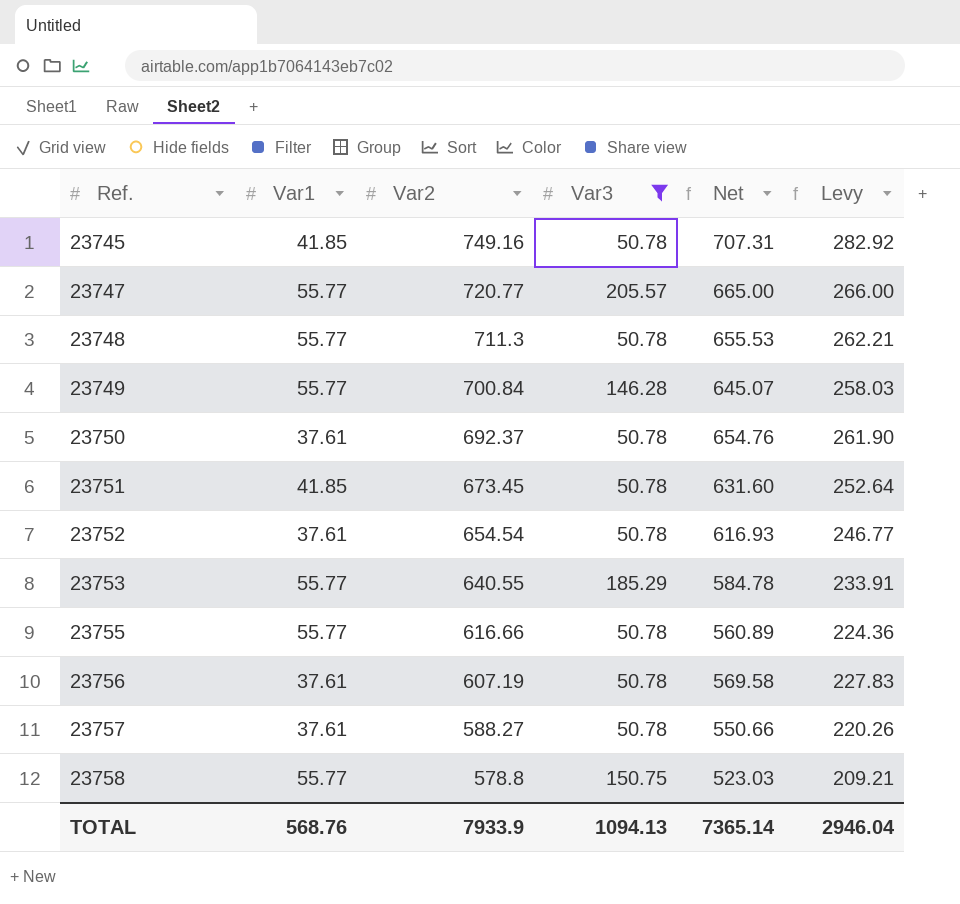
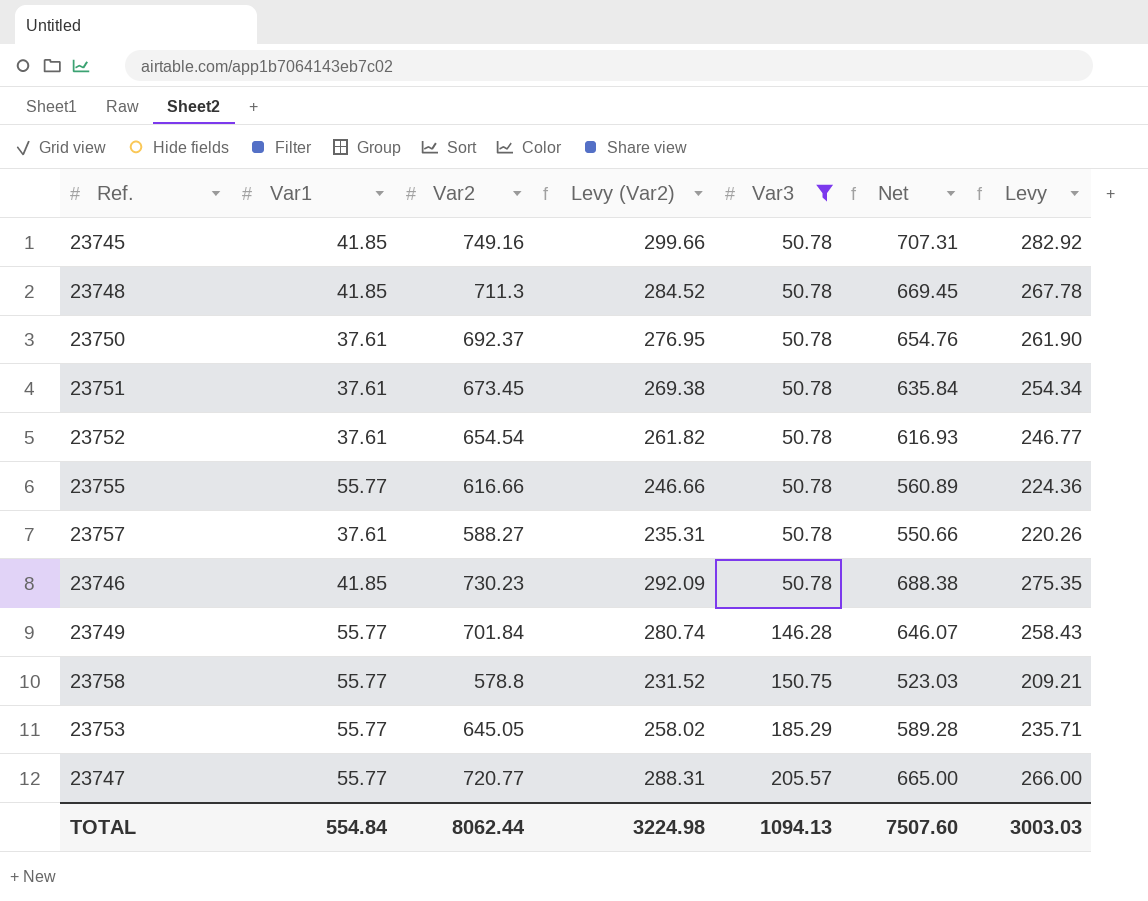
row order: Ref. ascending -> Var3 ascending
column Levy (Var2) | formula: none -> [Var2] * 0.4
row 23756: 37.61 | 607.19 | 50.78 | 569.58 | 227.83 -> none
23748 | Var1: 55.77 -> 41.85
23748 | Net: 655.53 -> 669.45
23748 | Levy: 262.21 -> 267.78
23751 | Var1: 41.85 -> 37.61
23751 | Net: 631.60 -> 635.84
23751 | Levy: 252.64 -> 254.34
row 23746: none -> 41.85 | 730.23 | 292.09 | 50.78 | 688.38 | 275.35
23749 | Var2: 700.84 -> 701.84
23749 | Net: 645.07 -> 646.07
23749 | Levy: 258.03 -> 258.43
23753 | Var2: 640.55 -> 645.05
23753 | Net: 584.78 -> 589.28
23753 | Levy: 233.91 -> 235.71
TOTAL | Var1: 568.76 -> 554.84
TOTAL | Var2: 7933.9 -> 8062.44
TOTAL | Net: 7365.14 -> 7507.60
TOTAL | Levy: 2946.04 -> 3003.03

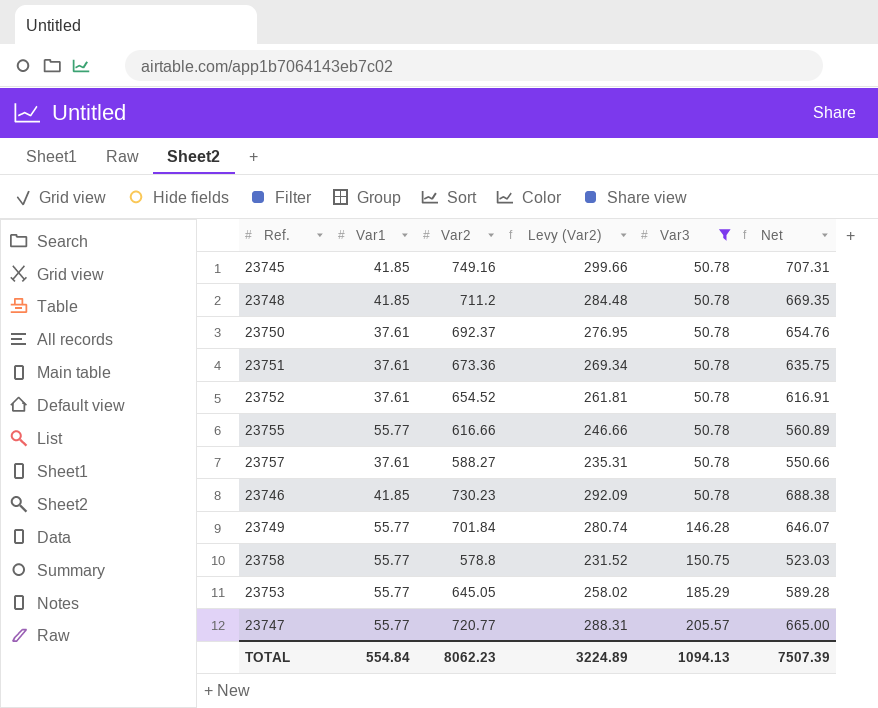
column Levy | formula: [Net] * 0.4 -> none
23748 | Var2: 711.3 -> 711.2
23748 | Levy (Var2): 284.52 -> 284.48
23748 | Net: 669.45 -> 669.35
23751 | Var2: 673.45 -> 673.36
23751 | Levy (Var2): 269.38 -> 269.34
23751 | Net: 635.84 -> 635.75
23752 | Var2: 654.54 -> 654.52
23752 | Levy (Var2): 261.82 -> 261.81
23752 | Net: 616.93 -> 616.91
TOTAL | Var2: 8062.44 -> 8062.23
TOTAL | Levy (Var2): 3224.98 -> 3224.89
TOTAL | Net: 7507.60 -> 7507.39

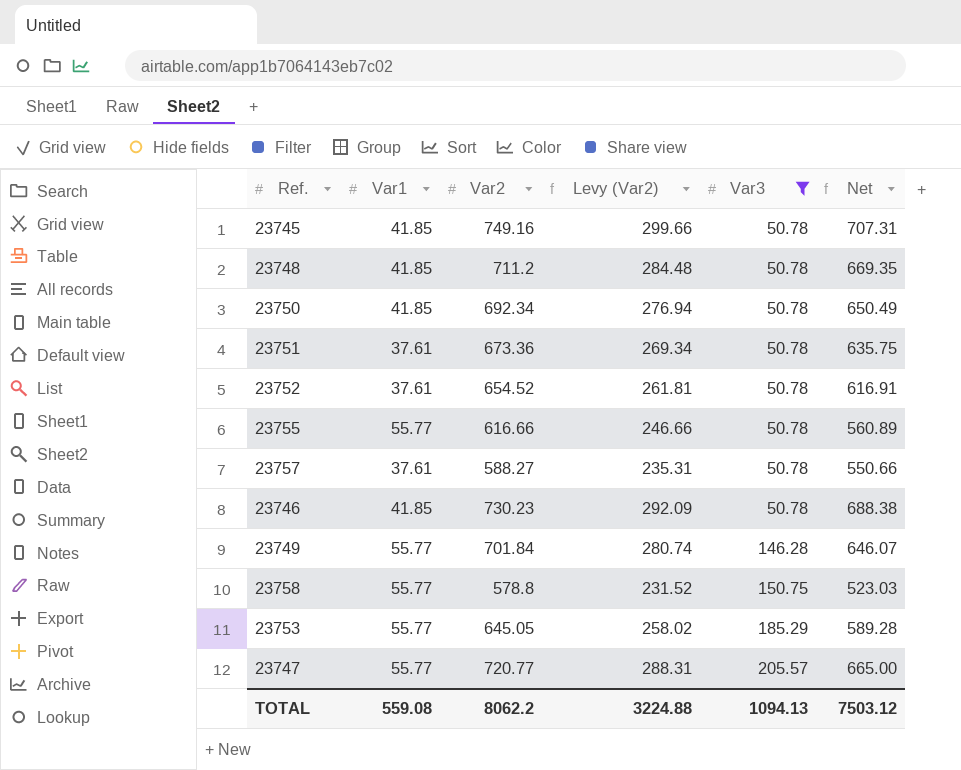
23750 | Var1: 37.61 -> 41.85
23750 | Var2: 692.37 -> 692.34
23750 | Levy (Var2): 276.95 -> 276.94
23750 | Net: 654.76 -> 650.49
TOTAL | Var1: 554.84 -> 559.08
TOTAL | Var2: 8062.23 -> 8062.2
TOTAL | Levy (Var2): 3224.89 -> 3224.88
TOTAL | Net: 7507.39 -> 7503.12

